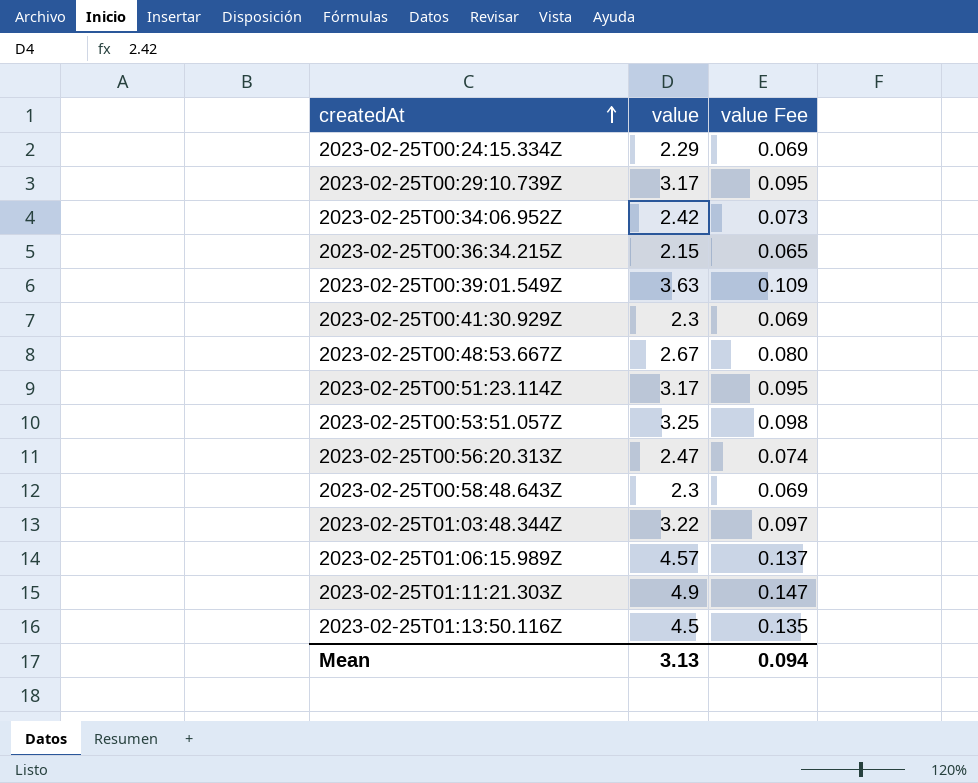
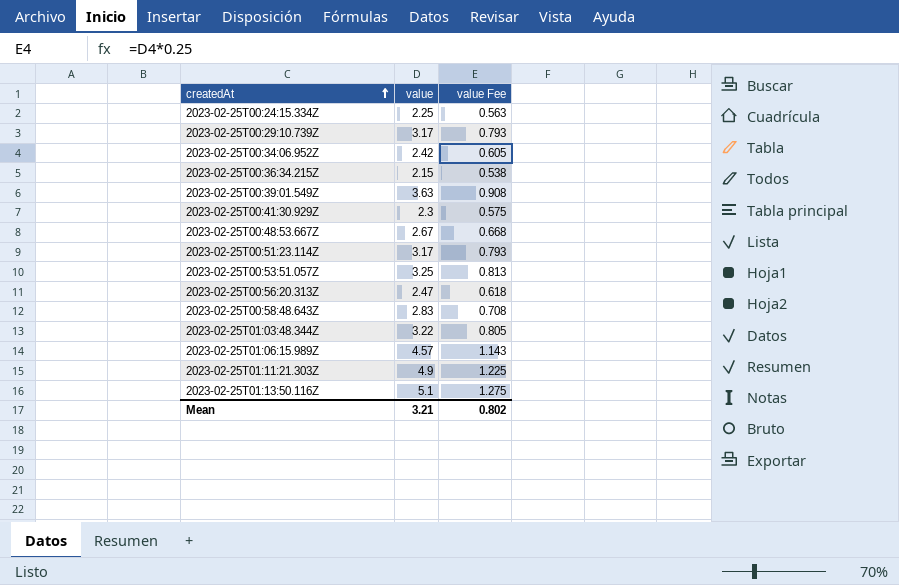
column value Fee | formula: [value] * 0.03 -> [value] * 0.25
2023-02-25T00:24:15.334Z | value: 2.29 -> 2.25
2023-02-25T00:58:48.643Z | value: 2.3 -> 2.83
2023-02-25T01:13:50.116Z | value: 4.5 -> 5.1
Mean | value: 3.13 -> 3.21
Mean | value Fee: 0.094 -> 0.802

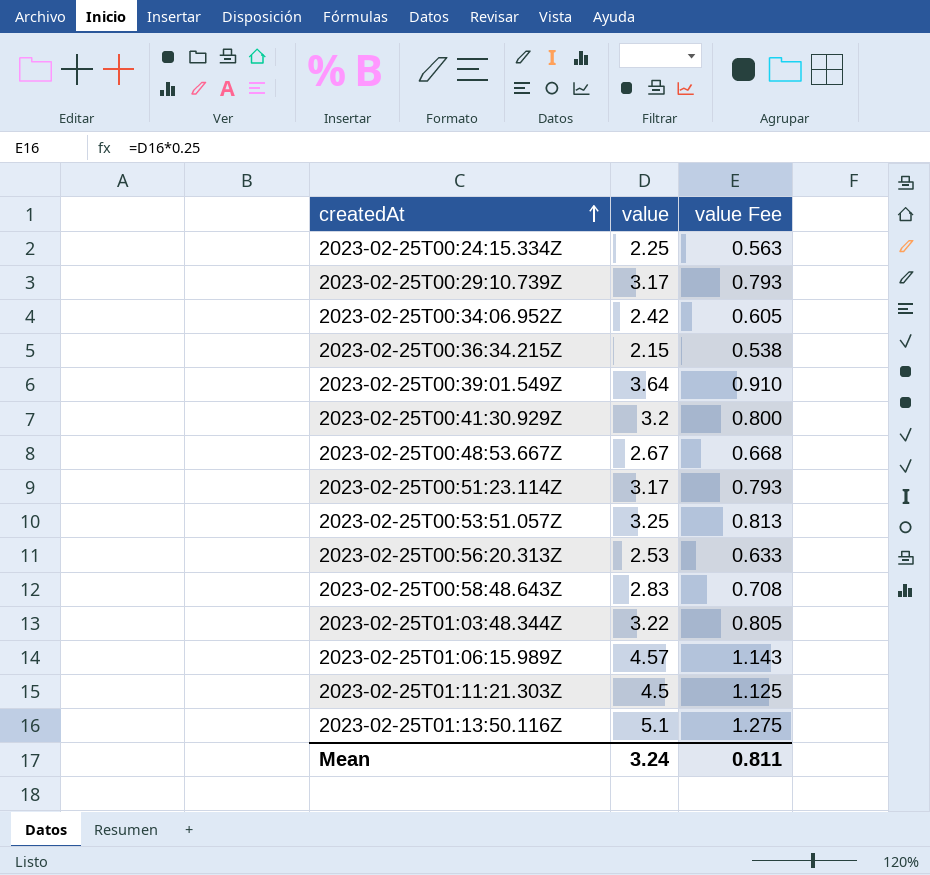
2023-02-25T00:39:01.549Z | value: 3.63 -> 3.64
2023-02-25T00:39:01.549Z | value Fee: 0.908 -> 0.910
2023-02-25T00:41:30.929Z | value: 2.3 -> 3.2
2023-02-25T00:41:30.929Z | value Fee: 0.575 -> 0.800
2023-02-25T00:56:20.313Z | value: 2.47 -> 2.53
2023-02-25T00:56:20.313Z | value Fee: 0.618 -> 0.633
2023-02-25T01:11:21.303Z | value: 4.9 -> 4.5
2023-02-25T01:11:21.303Z | value Fee: 1.225 -> 1.125
Mean | value: 3.21 -> 3.24
Mean | value Fee: 0.802 -> 0.811

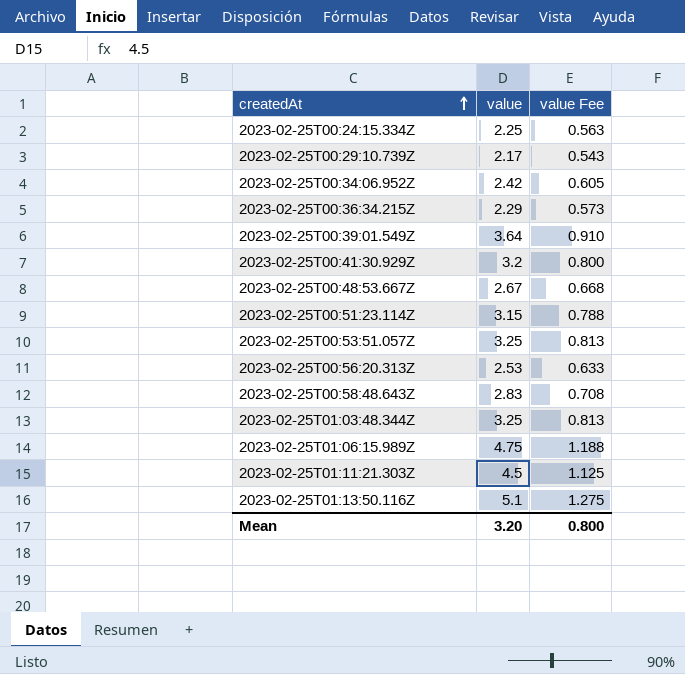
2023-02-25T00:29:10.739Z | value: 3.17 -> 2.17
2023-02-25T00:29:10.739Z | value Fee: 0.793 -> 0.543
2023-02-25T00:36:34.215Z | value: 2.15 -> 2.29
2023-02-25T00:36:34.215Z | value Fee: 0.538 -> 0.573
2023-02-25T00:51:23.114Z | value: 3.17 -> 3.15
2023-02-25T00:51:23.114Z | value Fee: 0.793 -> 0.788
2023-02-25T01:03:48.344Z | value: 3.22 -> 3.25
2023-02-25T01:03:48.344Z | value Fee: 0.805 -> 0.813
2023-02-25T01:06:15.989Z | value: 4.57 -> 4.75
2023-02-25T01:06:15.989Z | value Fee: 1.143 -> 1.188
Mean | value: 3.24 -> 3.20
Mean | value Fee: 0.811 -> 0.800

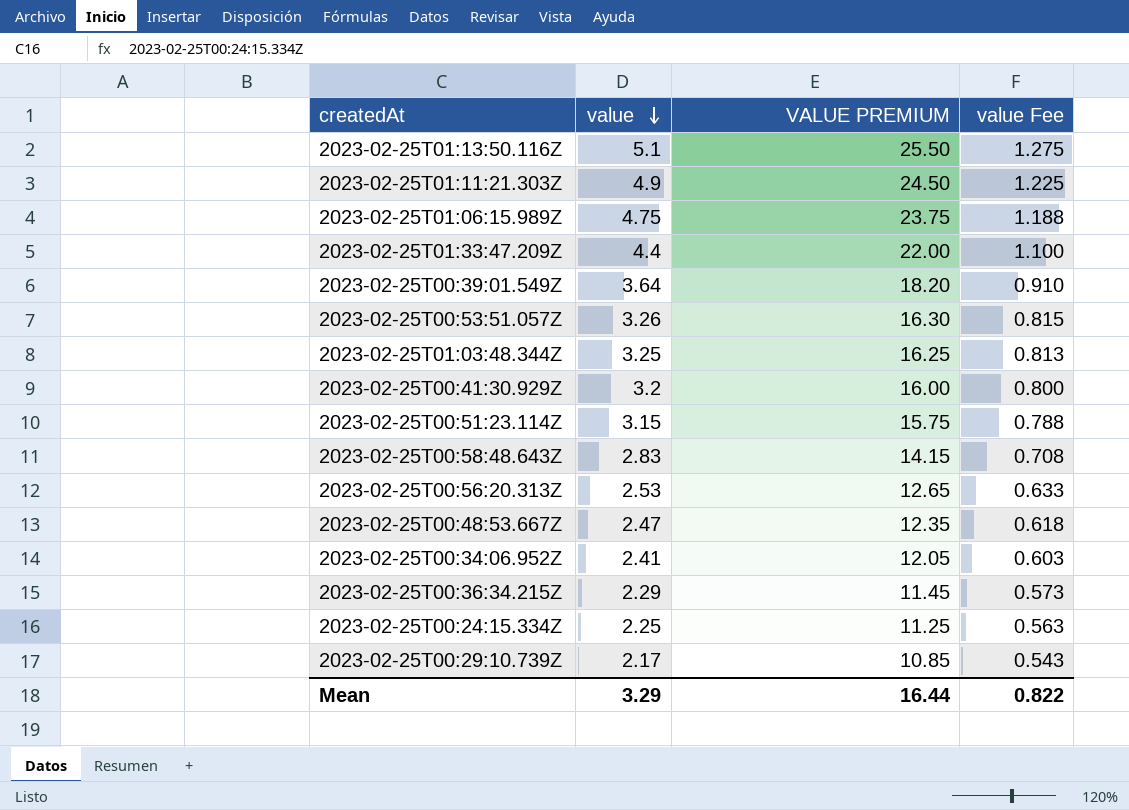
row order: createdAt ascending -> value descending
column VALUE PREMIUM | formula: none -> [value] * 5
2023-02-25T01:11:21.303Z | value: 4.5 -> 4.9
2023-02-25T01:11:21.303Z | value Fee: 1.125 -> 1.225
row 2023-02-25T01:33:47.209Z: none -> 4.4 | 22.00 | 1.100
2023-02-25T00:53:51.057Z | value: 3.25 -> 3.26
2023-02-25T00:53:51.057Z | value Fee: 0.813 -> 0.815
2023-02-25T00:48:53.667Z | value: 2.67 -> 2.47
2023-02-25T00:48:53.667Z | value Fee: 0.668 -> 0.618
2023-02-25T00:34:06.952Z | value: 2.42 -> 2.41
2023-02-25T00:34:06.952Z | value Fee: 0.605 -> 0.603
Mean | value: 3.20 -> 3.29
Mean | value Fee: 0.800 -> 0.822

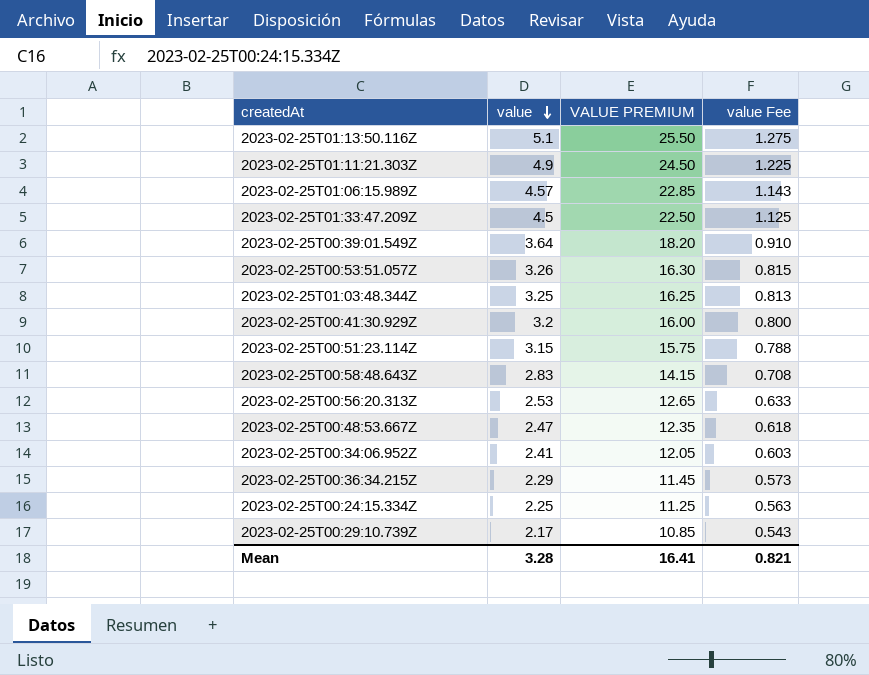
2023-02-25T01:06:15.989Z | value: 4.75 -> 4.57
2023-02-25T01:06:15.989Z | VALUE PREMIUM: 23.75 -> 22.85
2023-02-25T01:06:15.989Z | value Fee: 1.188 -> 1.143
2023-02-25T01:33:47.209Z | value: 4.4 -> 4.5
2023-02-25T01:33:47.209Z | VALUE PREMIUM: 22.00 -> 22.50
2023-02-25T01:33:47.209Z | value Fee: 1.100 -> 1.125
Mean | value: 3.29 -> 3.28
Mean | VALUE PREMIUM: 16.44 -> 16.41
Mean | value Fee: 0.822 -> 0.821

